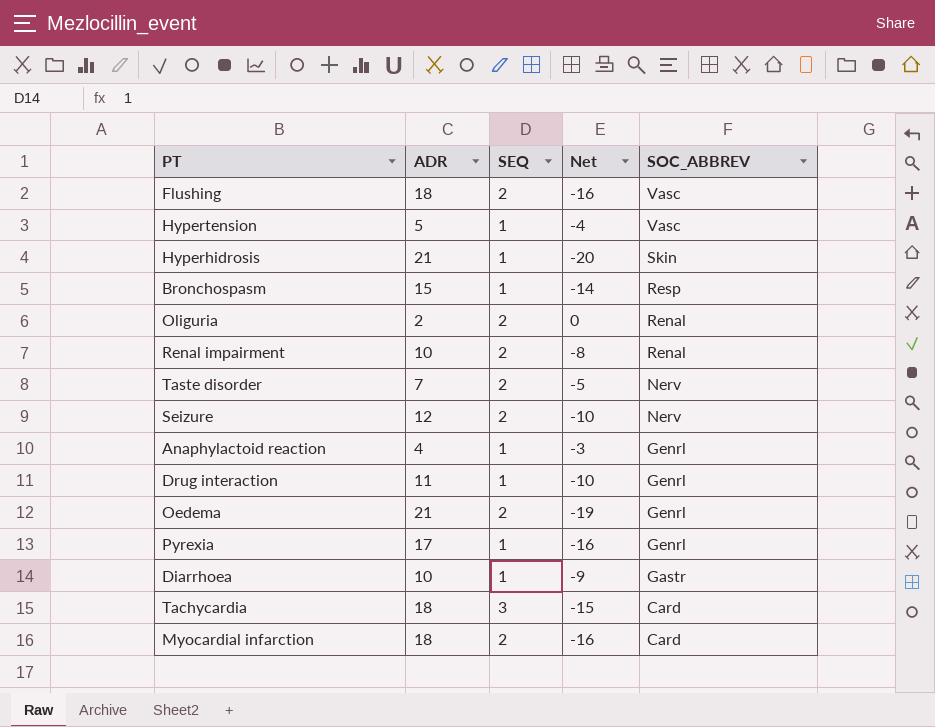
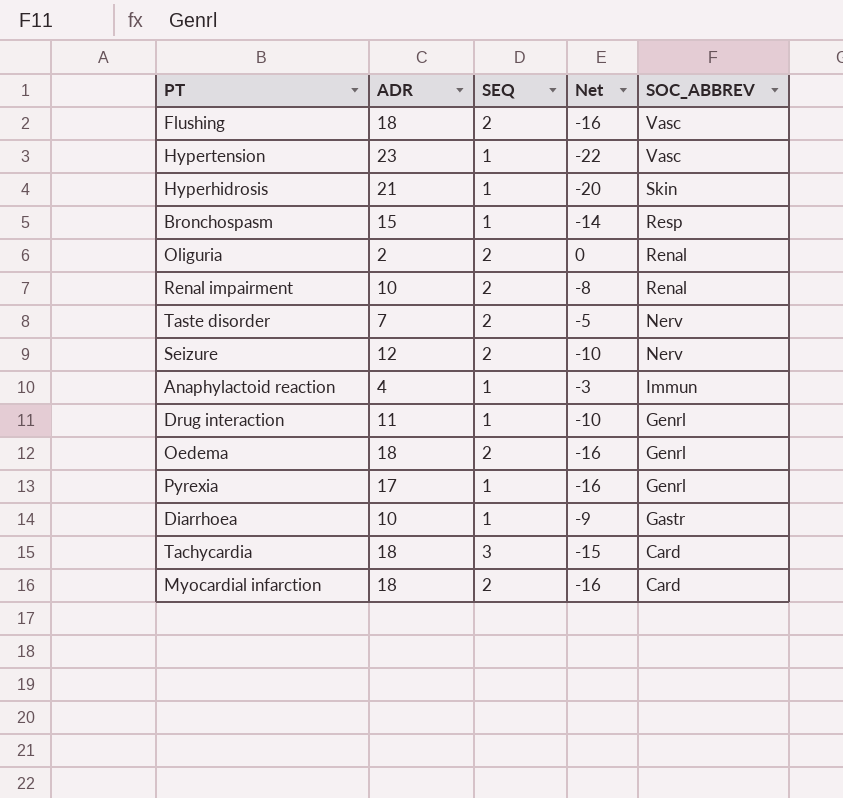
Hypertension | ADR: 5 -> 23
Hypertension | Net: -4 -> -22
Anaphylactoid reaction | SOC_ABBREV: Genrl -> Immun
Oedema | ADR: 21 -> 18
Oedema | Net: -19 -> -16

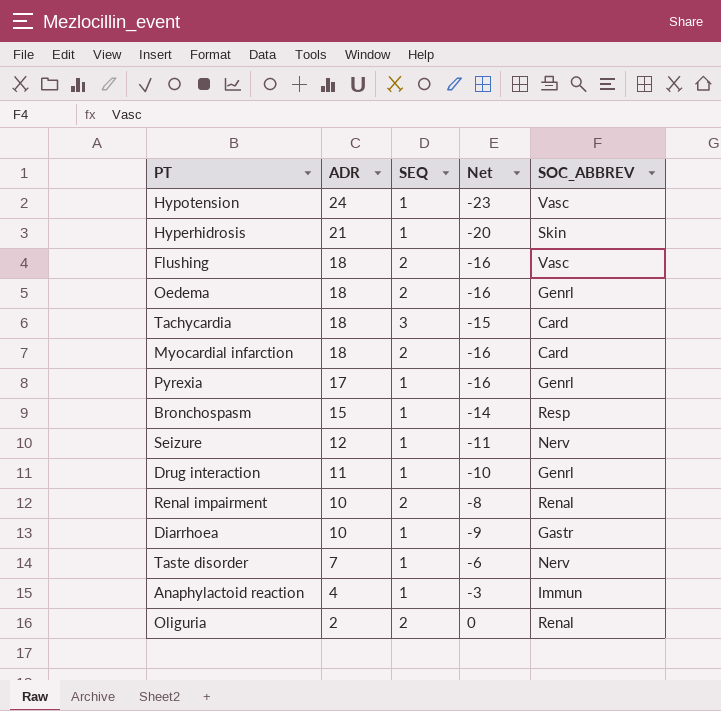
row order: SOC_ABBREV descending -> ADR descending
row Hypertension: 23 | 1 | -22 | Vasc -> none
row Hypotension: none -> 24 | 1 | -23 | Vasc
Seizure | SEQ: 2 -> 1
Seizure | Net: -10 -> -11
Taste disorder | SEQ: 2 -> 1
Taste disorder | Net: -5 -> -6

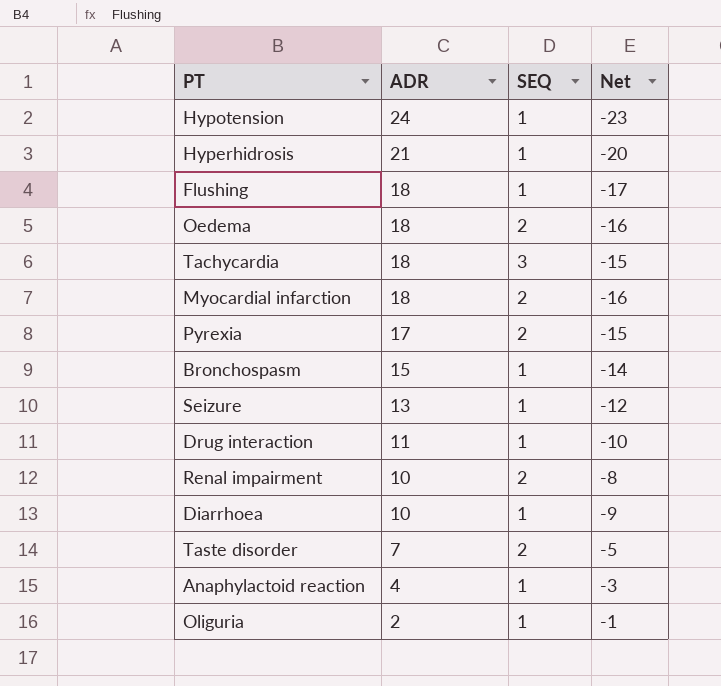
column SOC_ABBREV | position: 5 -> none
Flushing | SEQ: 2 -> 1
Flushing | Net: -16 -> -17
Pyrexia | SEQ: 1 -> 2
Pyrexia | Net: -16 -> -15
Seizure | ADR: 12 -> 13
Seizure | Net: -11 -> -12
Taste disorder | SEQ: 1 -> 2
Taste disorder | Net: -6 -> -5
Oliguria | SEQ: 2 -> 1
Oliguria | Net: 0 -> -1

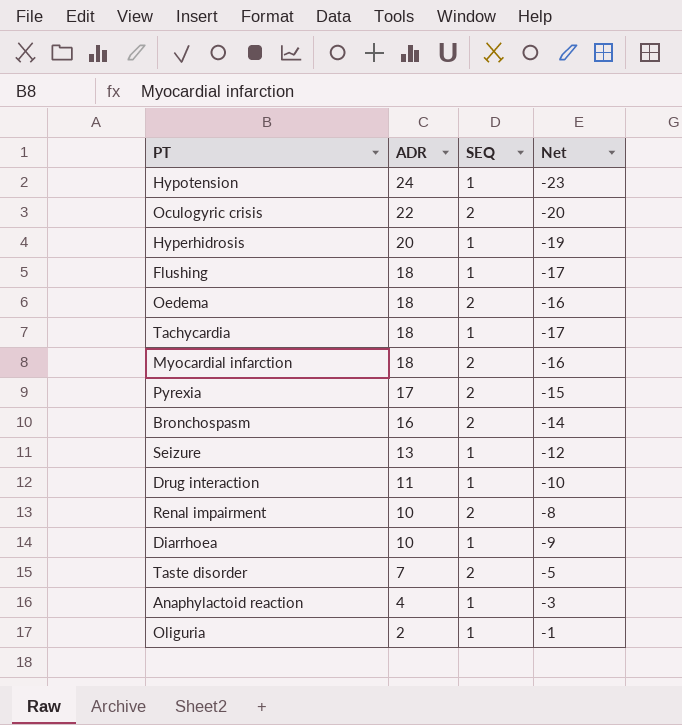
row Oculogyric crisis: none -> 22 | 2 | -20
Hyperhidrosis | ADR: 21 -> 20
Hyperhidrosis | Net: -20 -> -19
Tachycardia | SEQ: 3 -> 1
Tachycardia | Net: -15 -> -17
Bronchospasm | ADR: 15 -> 16
Bronchospasm | SEQ: 1 -> 2

